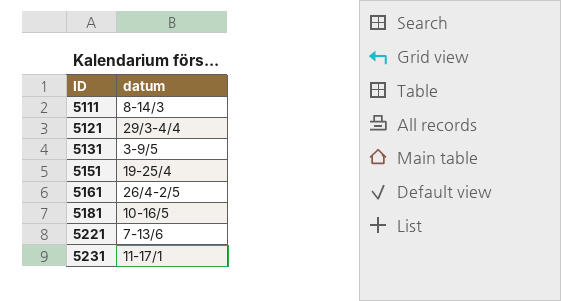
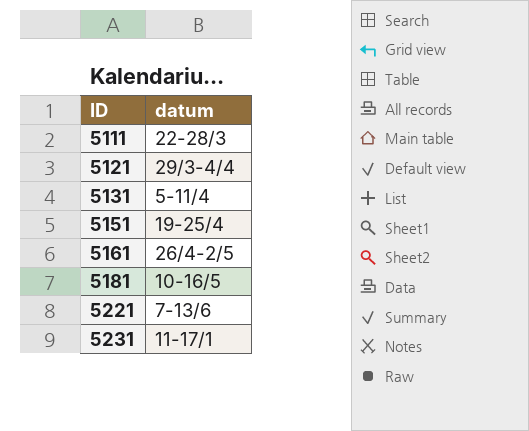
5111 | datum: 8-14/3 -> 22-28/3
5131 | datum: 3-9/5 -> 5-11/4

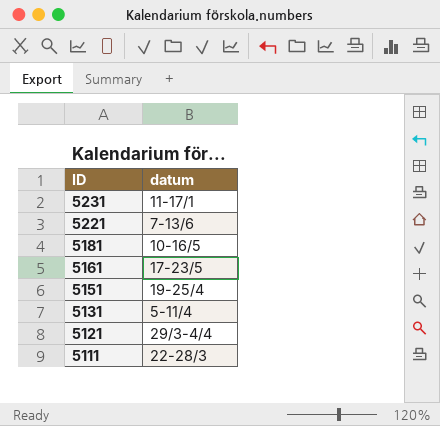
row order: ID ascending -> ID descending
5161 | datum: 26/4-2/5 -> 17-23/5

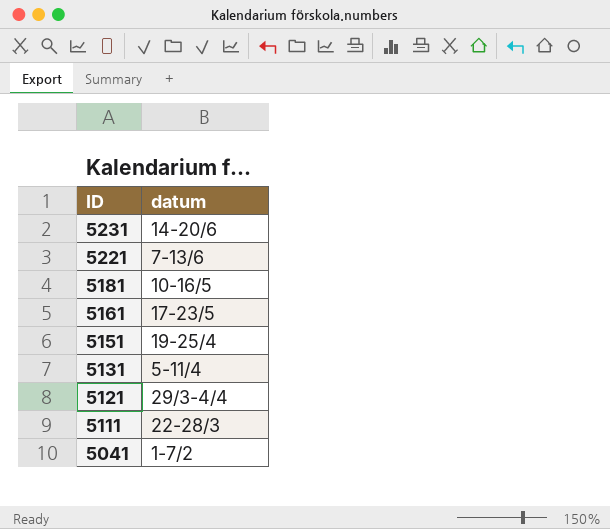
5231 | datum: 11-17/1 -> 14-20/6
row 5041: none -> 1-7/2

